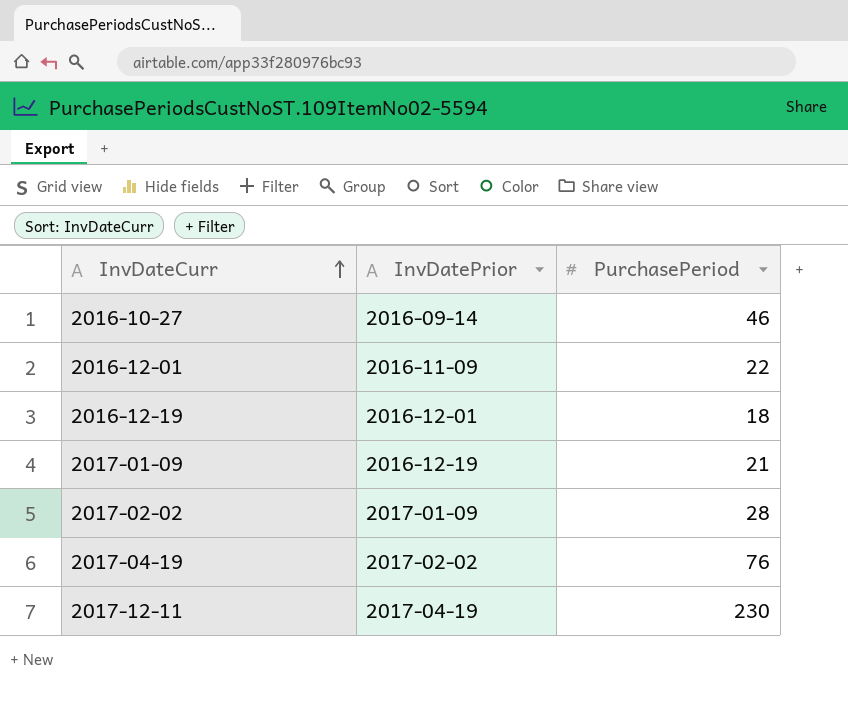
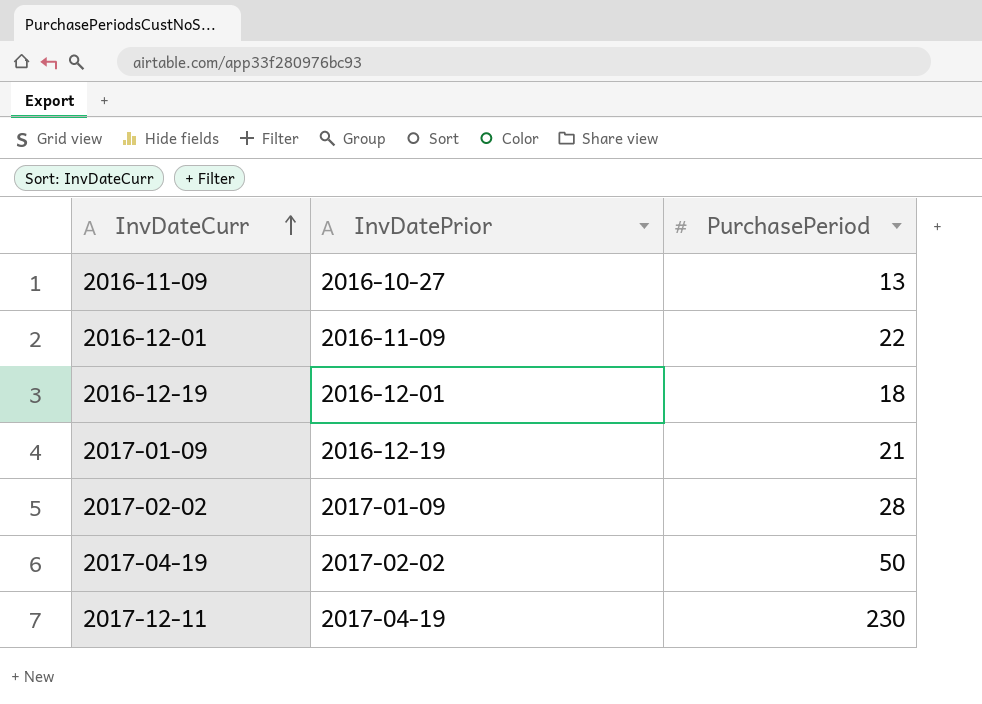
row 2016-10-27: 2016-09-14 | 46 -> none
row 2016-11-09: none -> 2016-10-27 | 13
2017-04-19 | PurchasePeriod: 76 -> 50

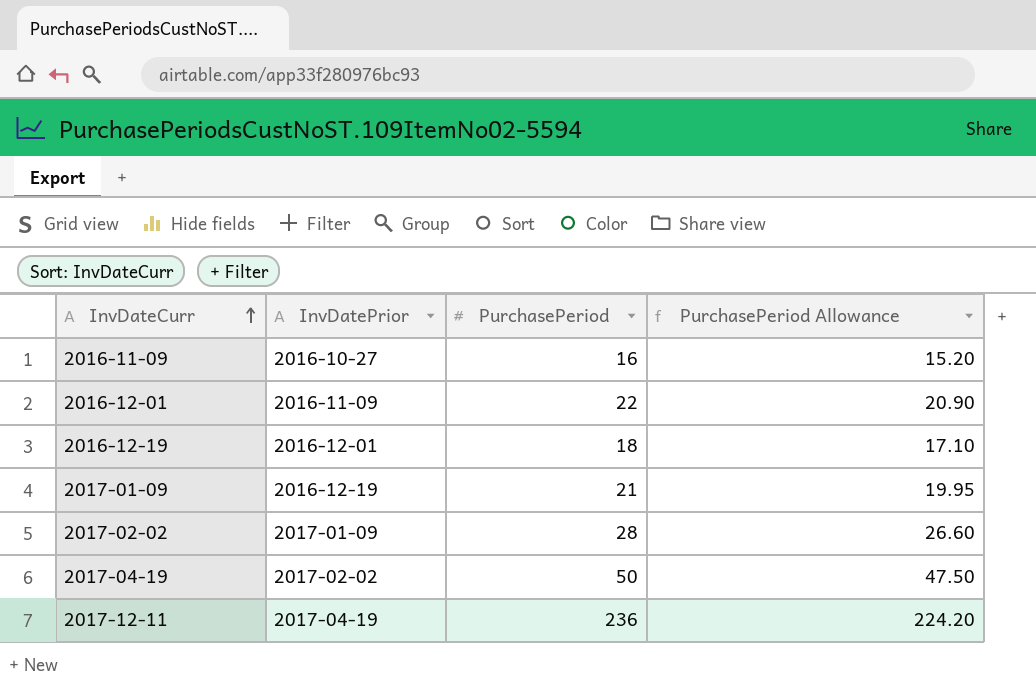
column PurchasePeriod Allowance | formula: none -> [PurchasePeriod] * 0.95
2016-11-09 | PurchasePeriod: 13 -> 16
2017-12-11 | PurchasePeriod: 230 -> 236

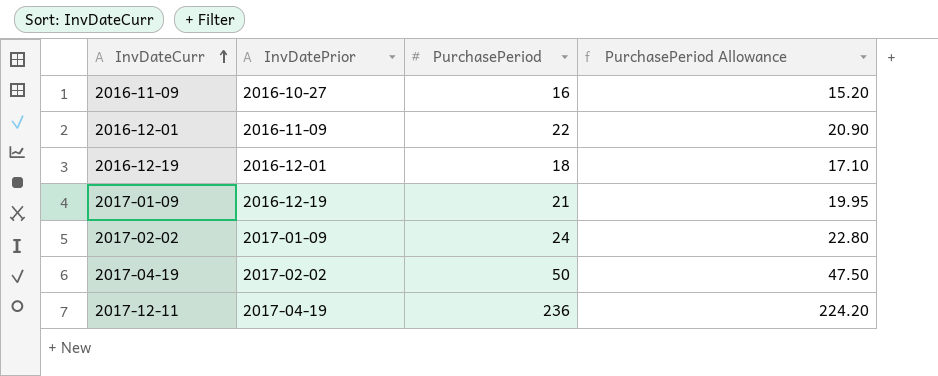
2017-02-02 | PurchasePeriod: 28 -> 24
2017-02-02 | PurchasePeriod Allowance: 26.60 -> 22.80

